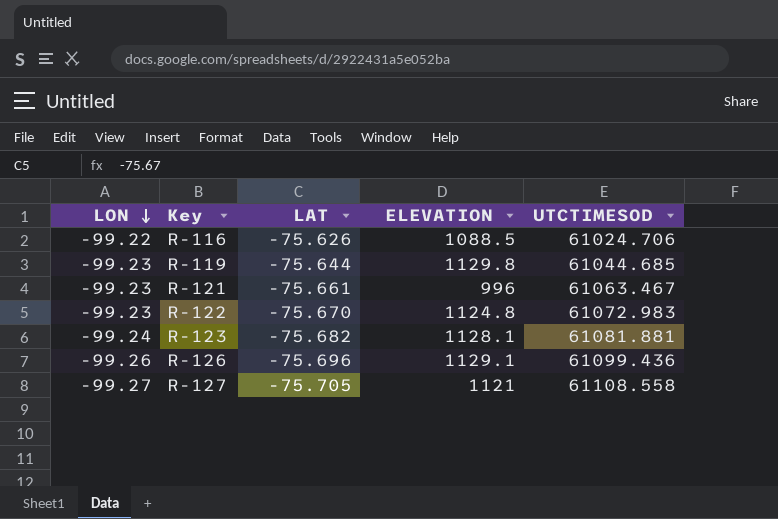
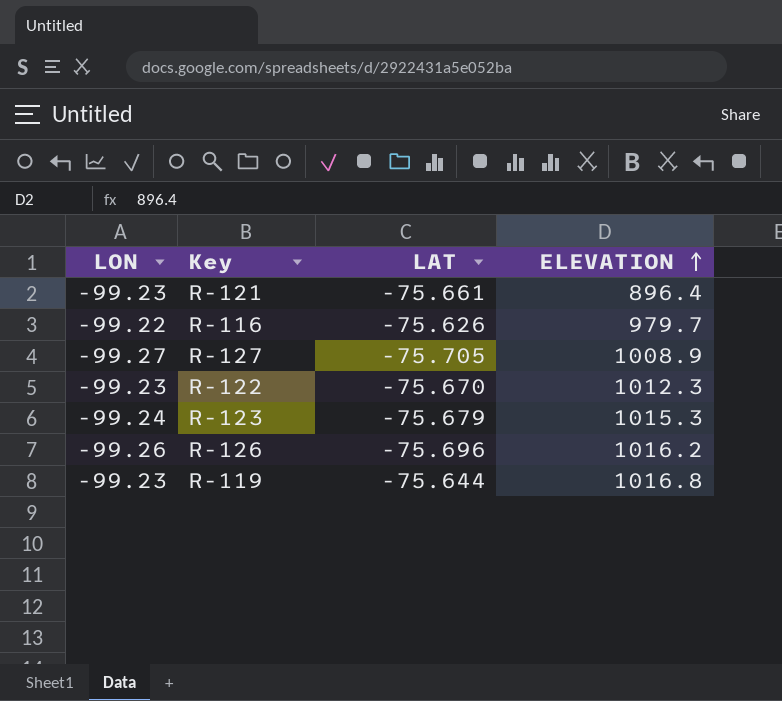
row order: LON descending -> ELEVATION ascending
column UTCTIMESOD | position: 5 -> none
R-121 | ELEVATION: 996 -> 896.4
R-116 | ELEVATION: 1088.5 -> 979.7
R-127 | ELEVATION: 1121 -> 1008.9
R-122 | ELEVATION: 1124.8 -> 1012.3
R-123 | LAT: -75.682 -> -75.679
R-123 | ELEVATION: 1128.1 -> 1015.3
R-126 | ELEVATION: 1129.1 -> 1016.2
R-119 | ELEVATION: 1129.8 -> 1016.8

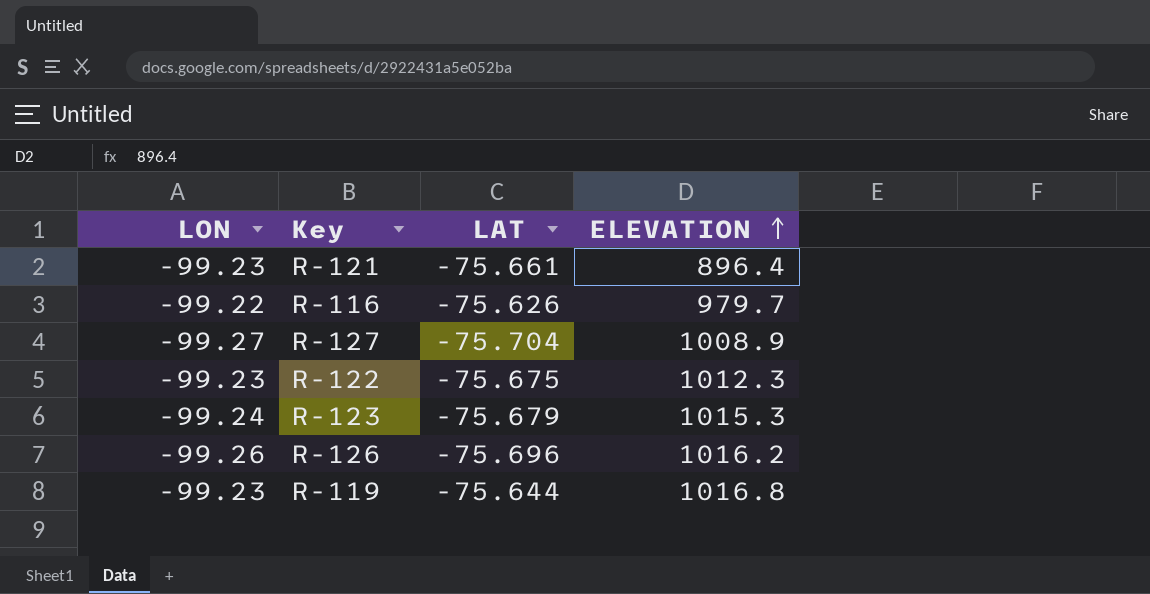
R-127 | LAT: -75.705 -> -75.704
R-122 | LAT: -75.670 -> -75.675

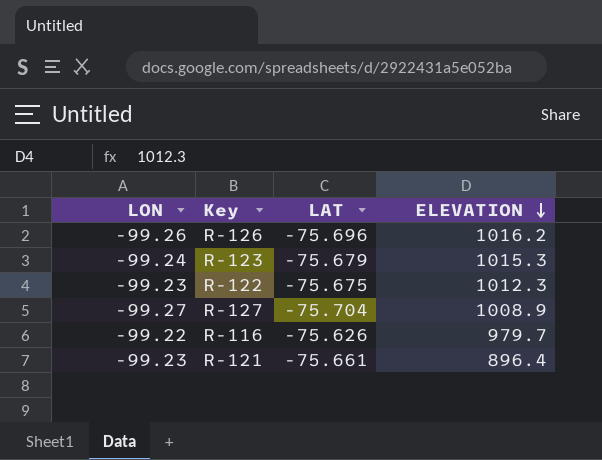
row order: ELEVATION ascending -> ELEVATION descending
row R-119: -99.23 | -75.644 | 1016.8 -> none

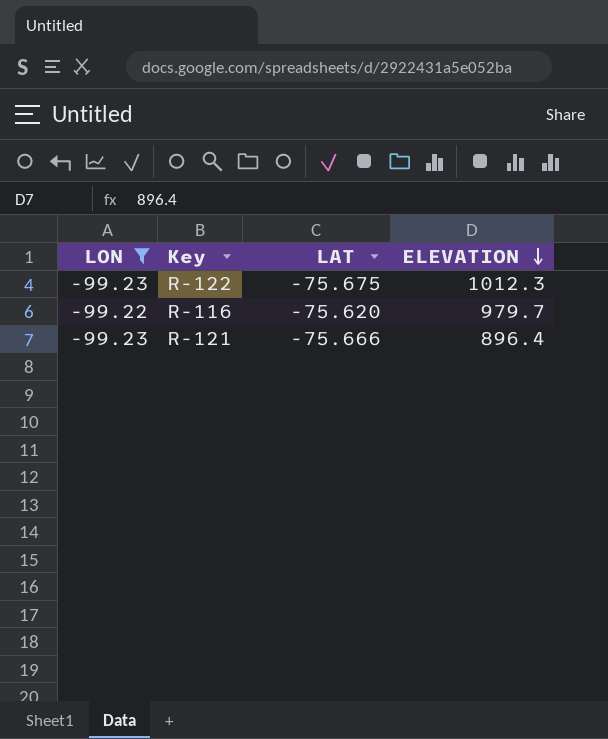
filter: none -> LON >= -99.23
R-116 | LAT: -75.626 -> -75.620
R-121 | LAT: -75.661 -> -75.666

